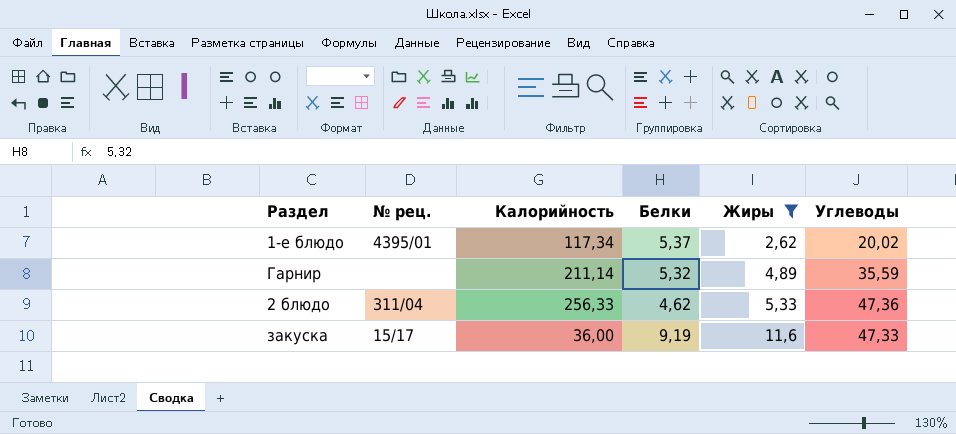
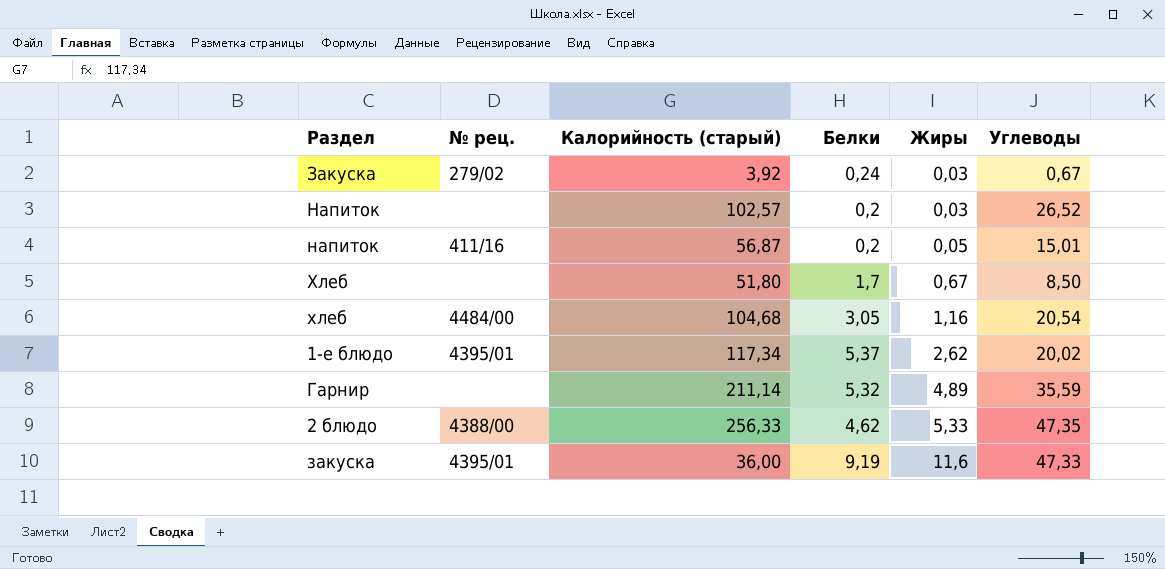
filter: Жиры >= 2,62 -> none
column name: Калорийность -> Калорийность (старый)
2 блюдо | № рец.: 311/04 -> 4388/00
2 блюдо | Углеводы: 47,36 -> 47,35
закуска | № рец.: 15/17 -> 4395/01

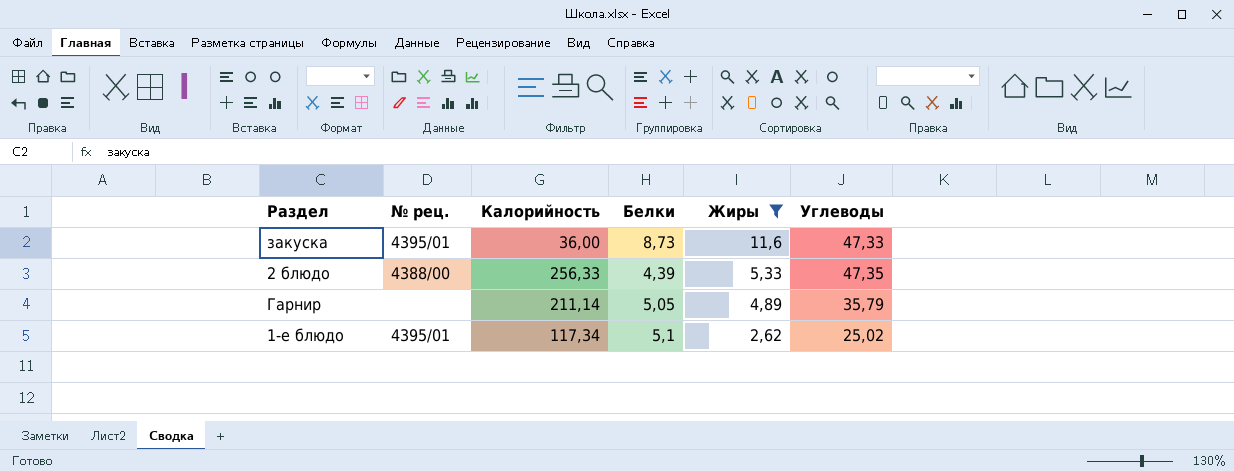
filter: none -> Жиры >= 2,62
row order: Жиры ascending -> Жиры descending
column name: Калорийность (старый) -> Калорийность
закуска | Белки: 9,19 -> 8,73
2 блюдо | Белки: 4,62 -> 4,39
Гарнир | Белки: 5,32 -> 5,05
Гарнир | Углеводы: 35,59 -> 35,79
1-е блюдо | Белки: 5,37 -> 5,1
1-е блюдо | Углеводы: 20,02 -> 25,02

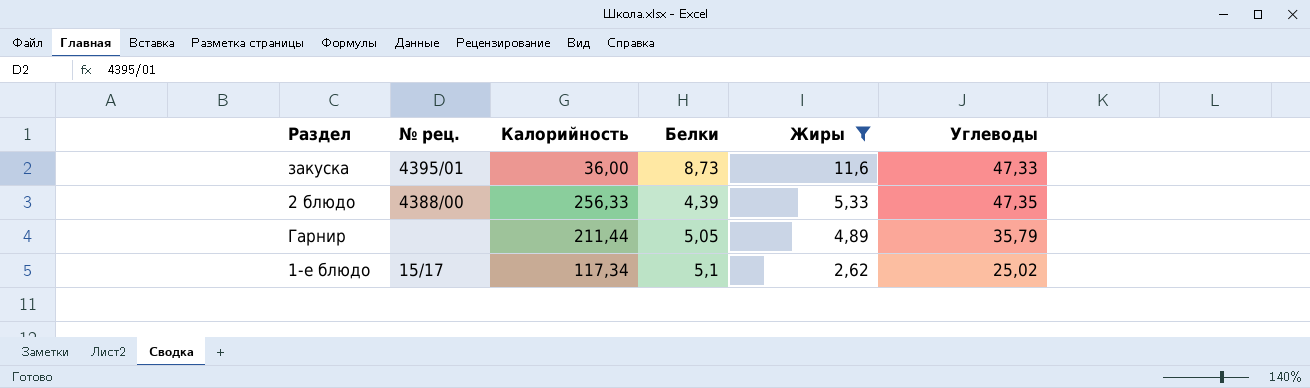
Гарнир | Калорийность: 211,14 -> 211,44
1-е блюдо | № рец.: 4395/01 -> 15/17

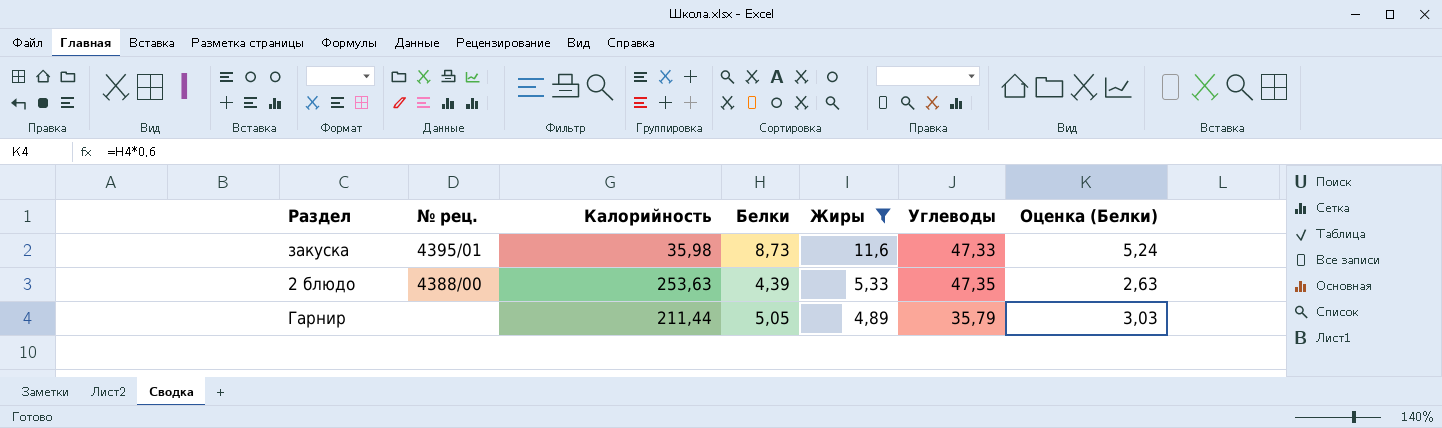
column Оценка (Белки) | formula: none -> [Белки] * 0,6
row 1-е блюдо: 15/17 | 117,34 | 5,1 | 2,62 | 25,02 -> none
закуска | Калорийность: 36,00 -> 35,98
2 блюдо | Калорийность: 256,33 -> 253,63

